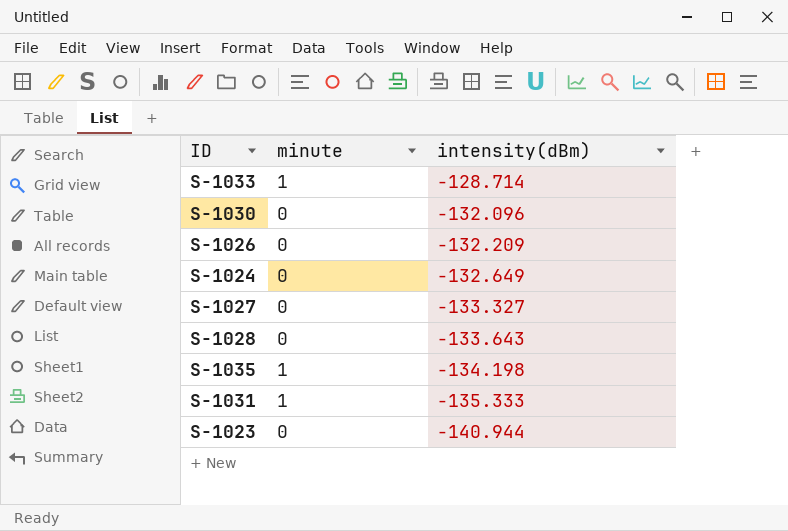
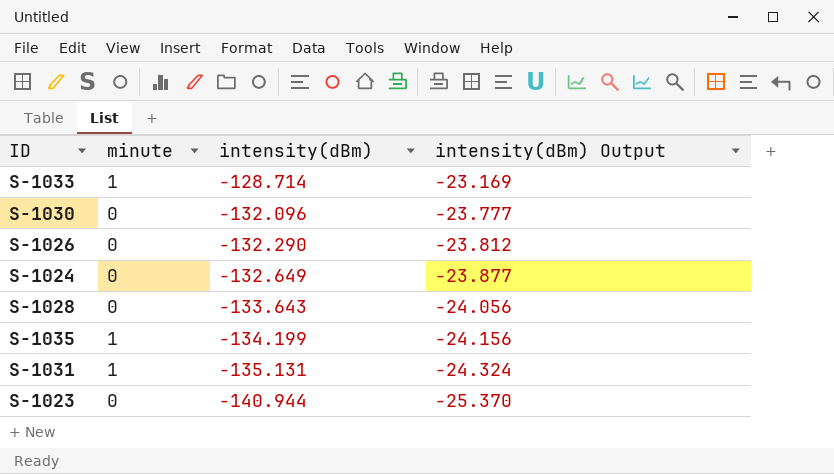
column intensity(dBm) Output | formula: none -> [intensity(dBm)] * 0.18
row S-1027: 0 | -133.327 -> none
S-1026 | intensity(dBm): -132.209 -> -132.290
S-1035 | intensity(dBm): -134.198 -> -134.199
S-1031 | intensity(dBm): -135.333 -> -135.131

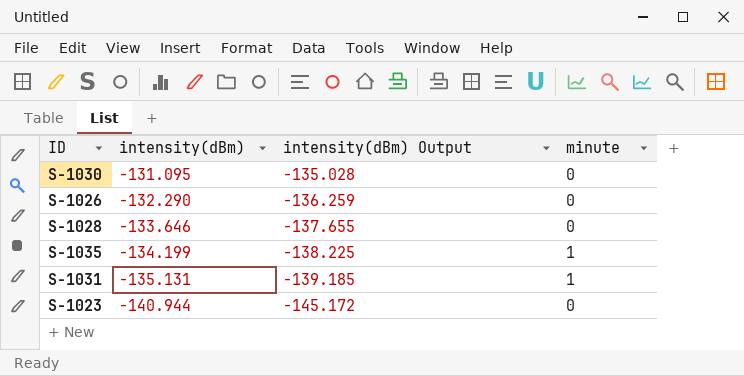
column intensity(dBm) Output | formula: [intensity(dBm)] * 0.18 -> [intensity(dBm)] * 1.03
column minute | position: 2 -> 4
row S-1033: 1 | -128.714 | -23.169 -> none
row S-1024: 0 | -132.649 | -23.877 -> none
S-1030 | intensity(dBm): -132.096 -> -131.095
S-1028 | intensity(dBm): -133.643 -> -133.646

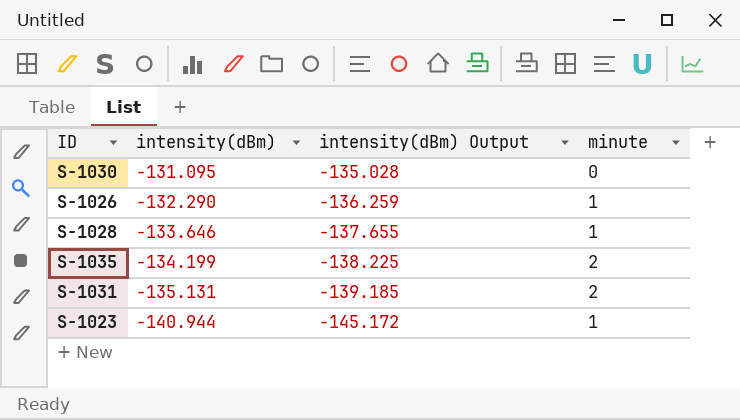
S-1026 | minute: 0 -> 1
S-1028 | minute: 0 -> 1
S-1035 | minute: 1 -> 2
S-1031 | minute: 1 -> 2
S-1023 | minute: 0 -> 1

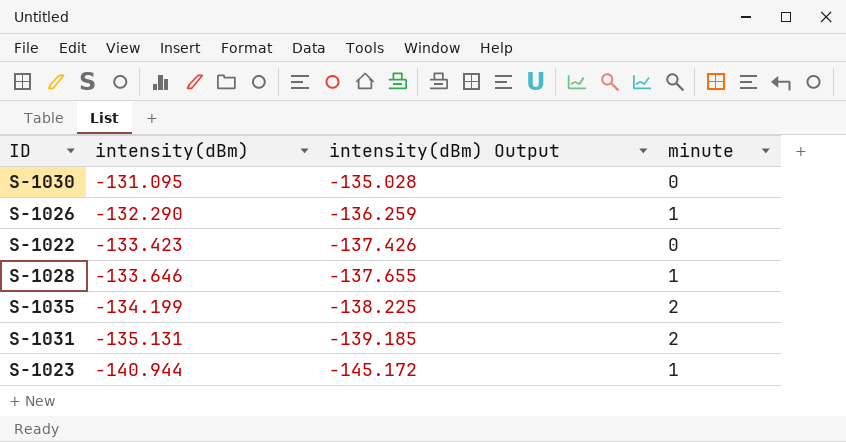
row S-1022: none -> -133.423 | -137.426 | 0

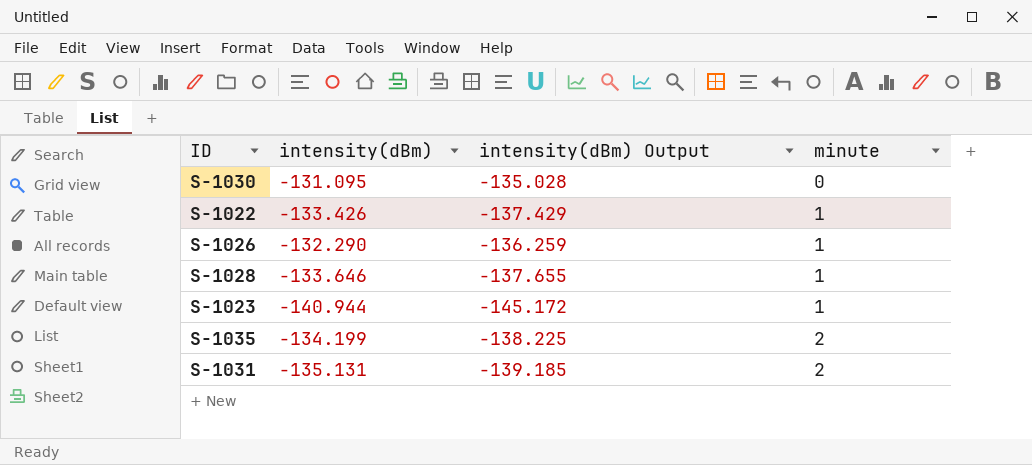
row order: intensity(dBm) descending -> minute ascending
S-1022 | intensity(dBm): -133.423 -> -133.426
S-1022 | intensity(dBm) Output: -137.426 -> -137.429
S-1022 | minute: 0 -> 1

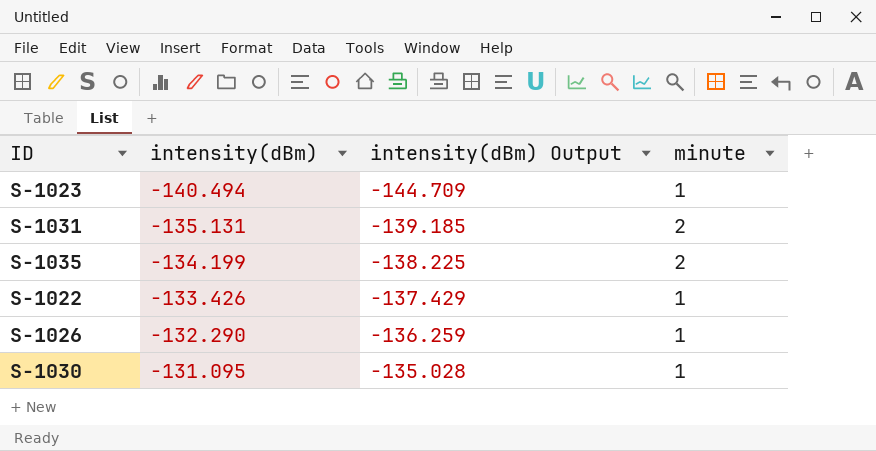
row order: minute ascending -> intensity(dBm) ascending
row S-1028: -133.646 | -137.655 | 1 -> none
S-1023 | intensity(dBm): -140.944 -> -140.494
S-1023 | intensity(dBm) Output: -145.172 -> -144.709
S-1030 | minute: 0 -> 1

